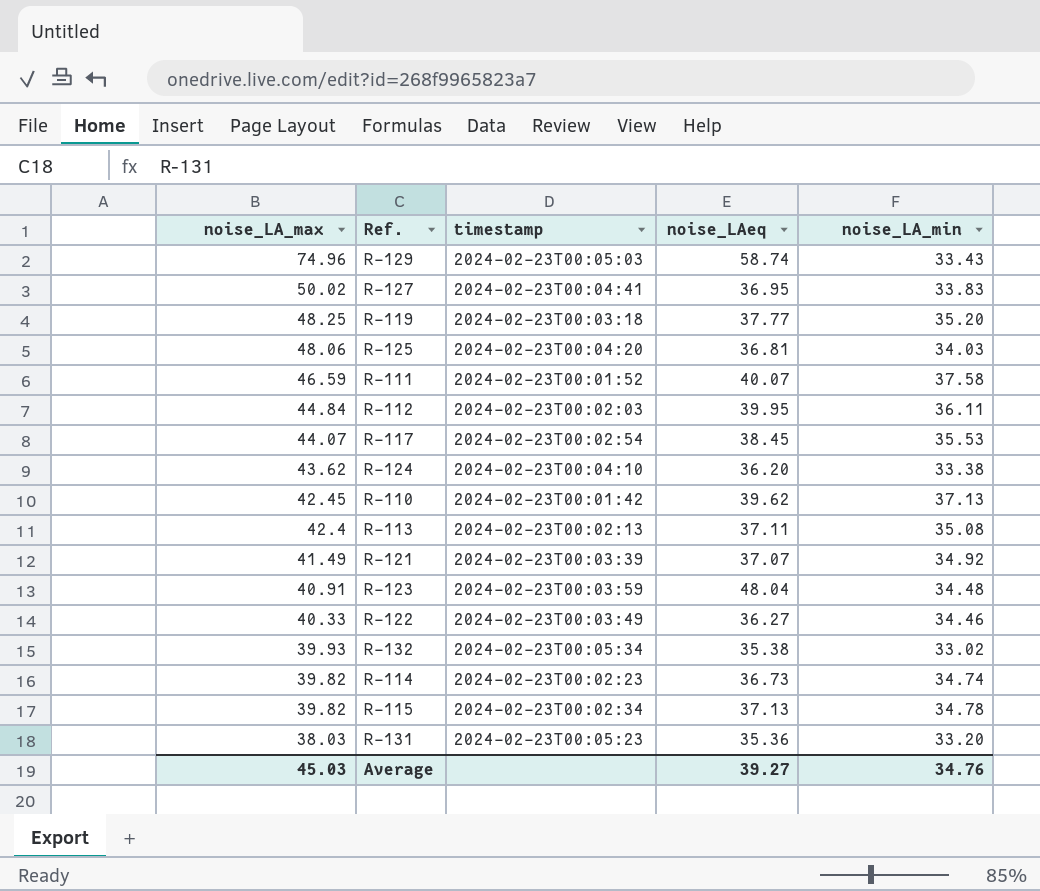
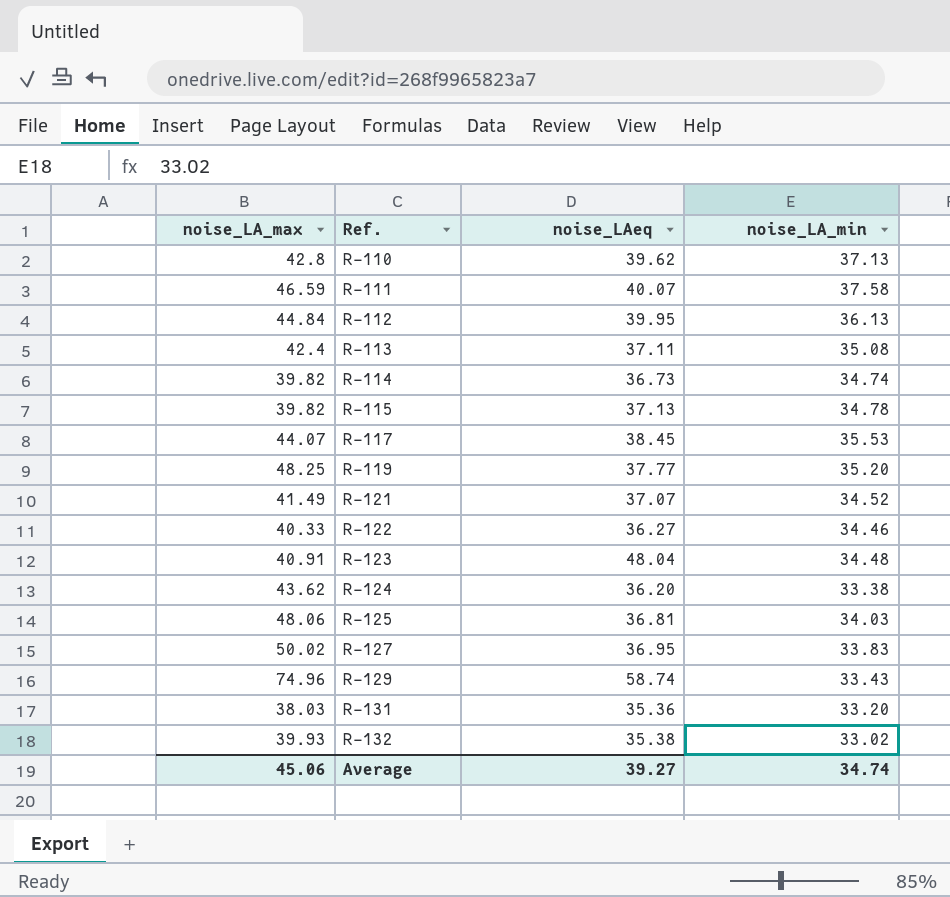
row order: noise_LA_max descending -> Ref. ascending
column timestamp | position: 3 -> none
R-110 | noise_LA_max: 42.45 -> 42.8
R-112 | noise_LA_min: 36.11 -> 36.13
R-121 | noise_LA_min: 34.92 -> 34.52
Average | noise_LA_max: 45.03 -> 45.06
Average | noise_LA_min: 34.76 -> 34.74

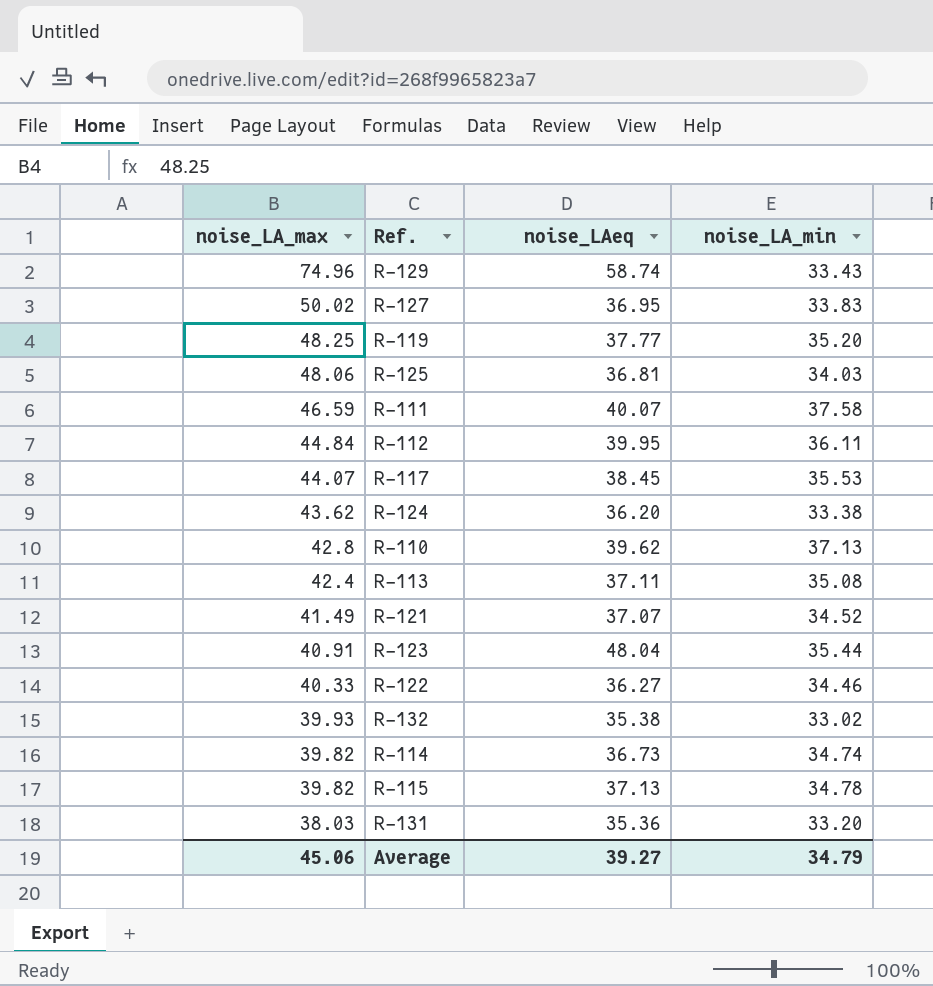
row order: Ref. ascending -> noise_LA_max descending
R-112 | noise_LA_min: 36.13 -> 36.11
R-123 | noise_LA_min: 34.48 -> 35.44
Average | noise_LA_min: 34.74 -> 34.79

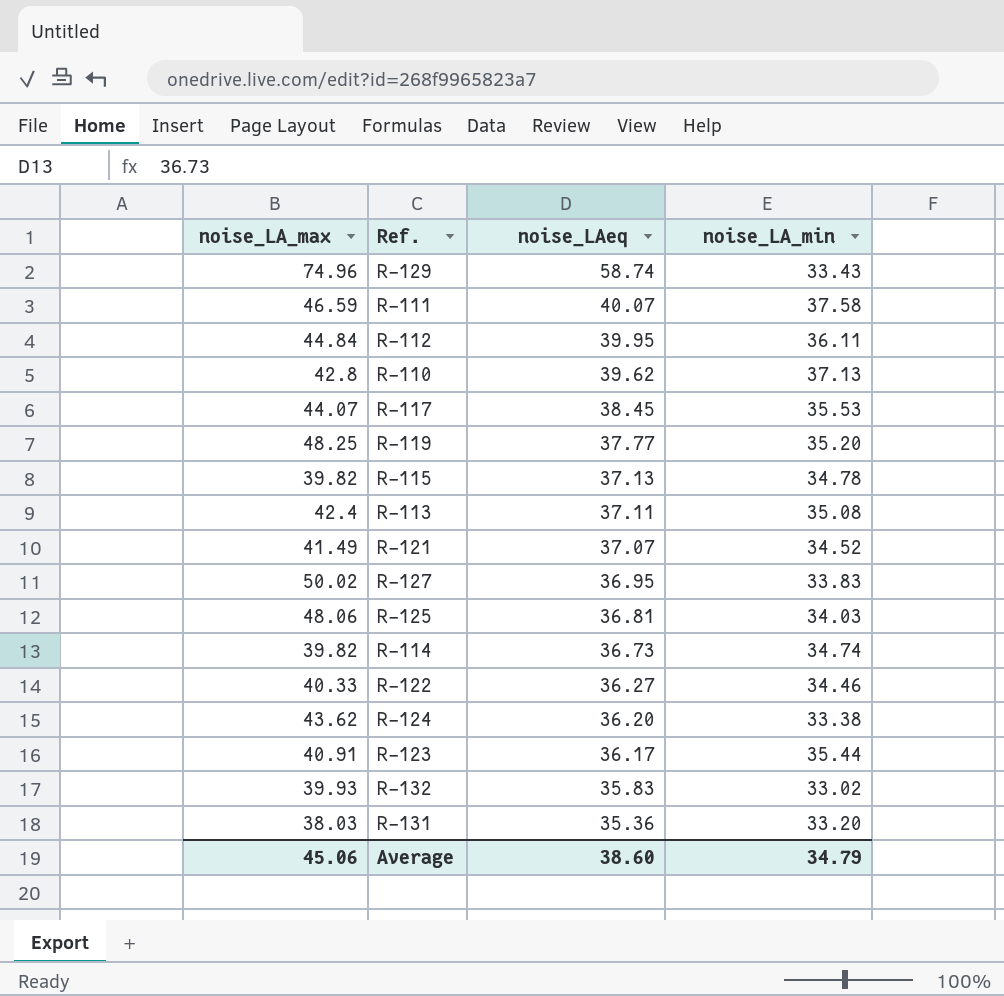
row order: noise_LA_max descending -> noise_LAeq descending
R-123 | noise_LAeq: 48.04 -> 36.17
R-132 | noise_LAeq: 35.38 -> 35.83
Average | noise_LAeq: 39.27 -> 38.60

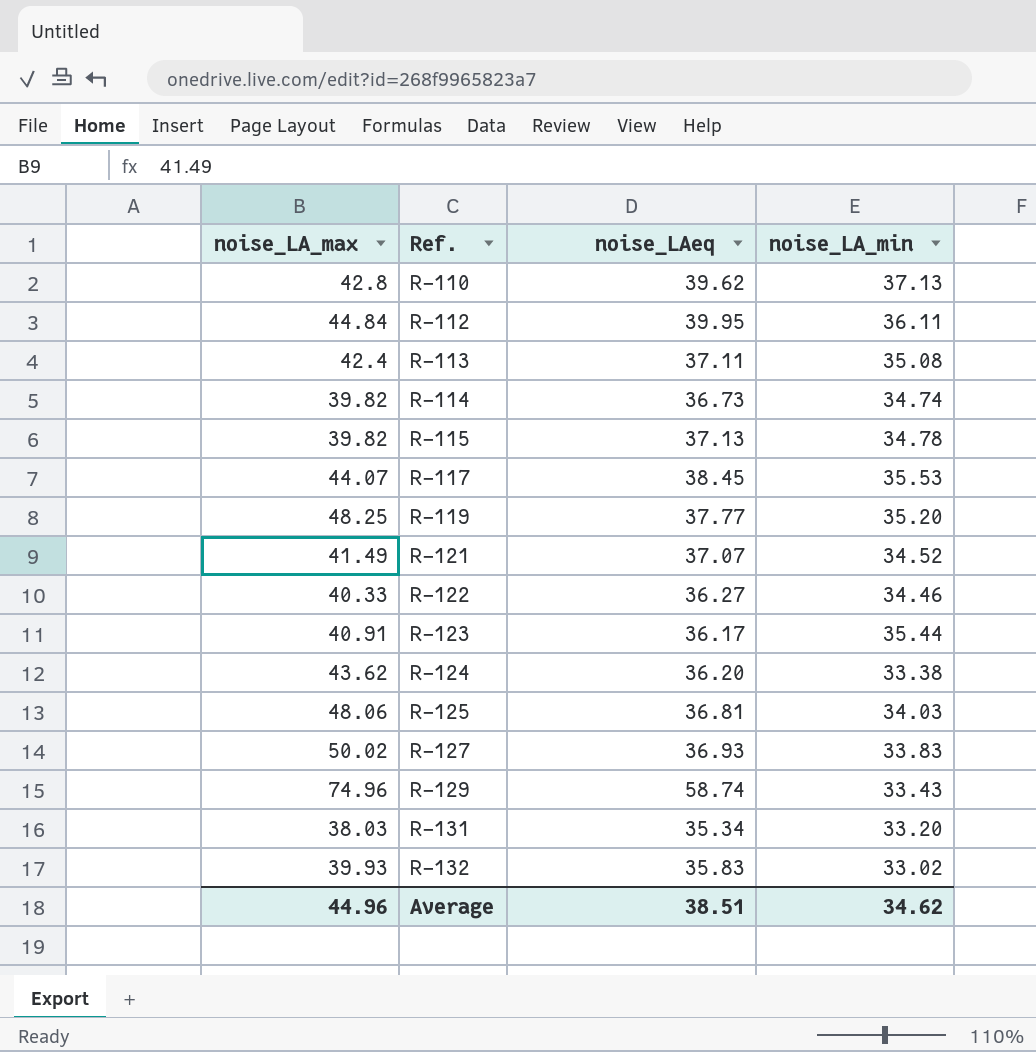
row order: noise_LAeq descending -> Ref. ascending
row R-111: 46.59 | 40.07 | 37.58 -> none
R-127 | noise_LAeq: 36.95 -> 36.93
R-131 | noise_LAeq: 35.36 -> 35.34
Average | noise_LA_max: 45.06 -> 44.96
Average | noise_LAeq: 38.60 -> 38.51
Average | noise_LA_min: 34.79 -> 34.62

